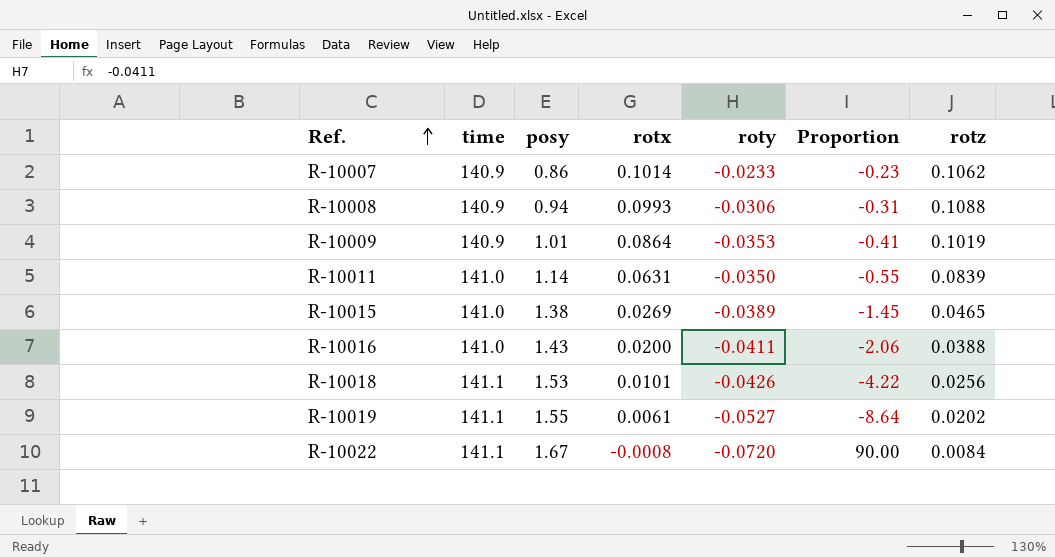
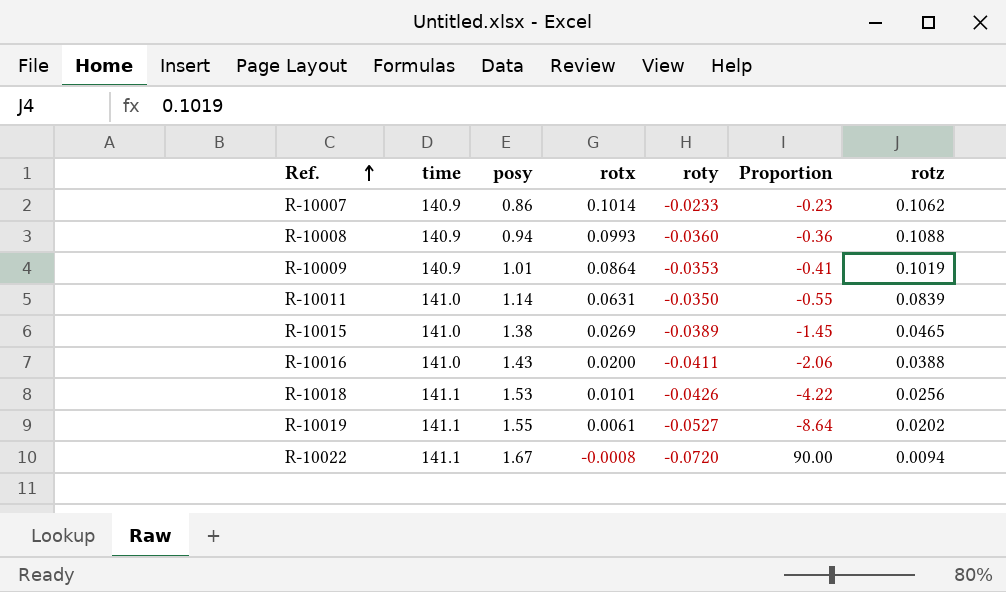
R-10008 | roty: -0.0306 -> -0.0360
R-10008 | Proportion: -0.31 -> -0.36
R-10022 | rotz: 0.0084 -> 0.0094

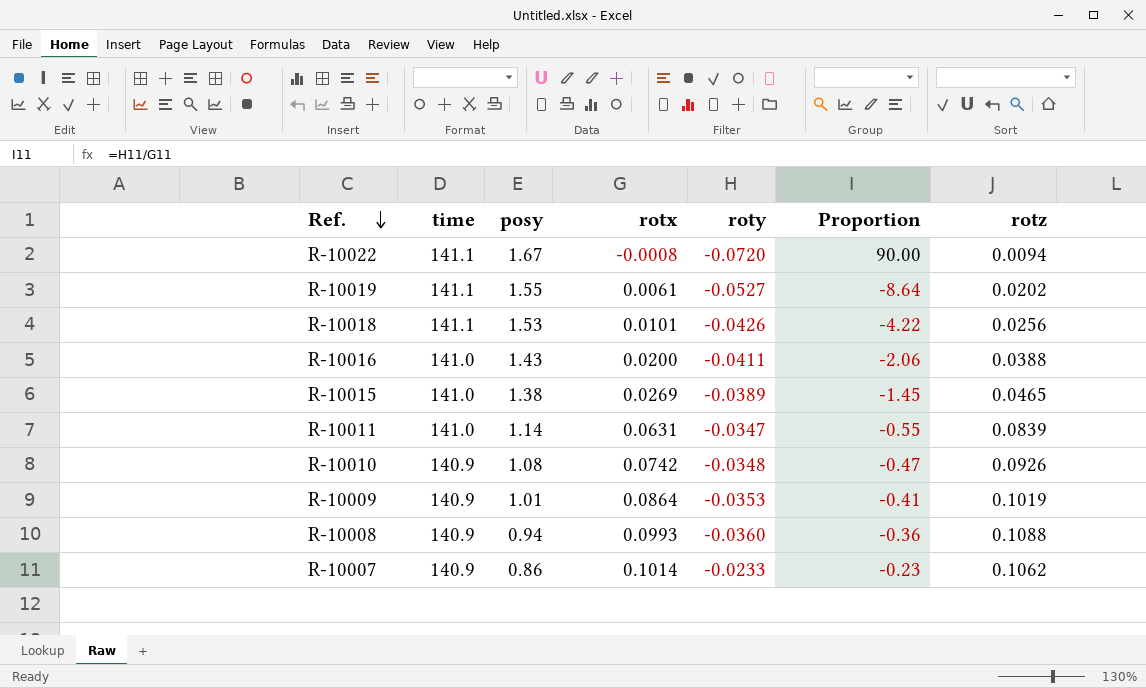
row order: Ref. ascending -> Ref. descending
R-10011 | roty: -0.0350 -> -0.0347
row R-10010: none -> 140.9 | 1.08 | 0.0742 | -0.0348 | -0.47 | 0.0926

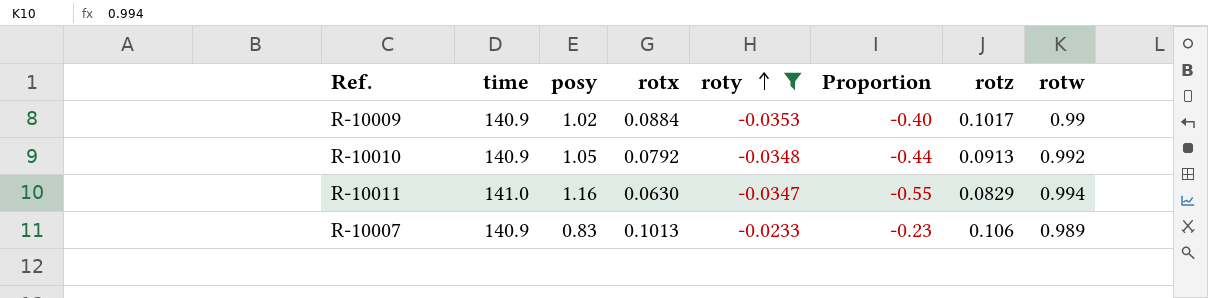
filter: none -> roty >= -0.0353
row order: Ref. descending -> roty ascending
column rotw | position: none -> 8
R-10009 | posy: 1.01 -> 1.02
R-10009 | rotx: 0.0864 -> 0.0884
R-10009 | Proportion: -0.41 -> -0.40
R-10009 | rotz: 0.1019 -> 0.1017
R-10010 | posy: 1.08 -> 1.05
R-10010 | rotx: 0.0742 -> 0.0792
R-10010 | Proportion: -0.47 -> -0.44
R-10010 | rotz: 0.0926 -> 0.0913
R-10011 | posy: 1.14 -> 1.16
R-10011 | rotx: 0.0631 -> 0.0630
R-10011 | rotz: 0.0839 -> 0.0829
R-10007 | posy: 0.86 -> 0.83
R-10007 | rotx: 0.1014 -> 0.1013
R-10007 | rotz: 0.1062 -> 0.106

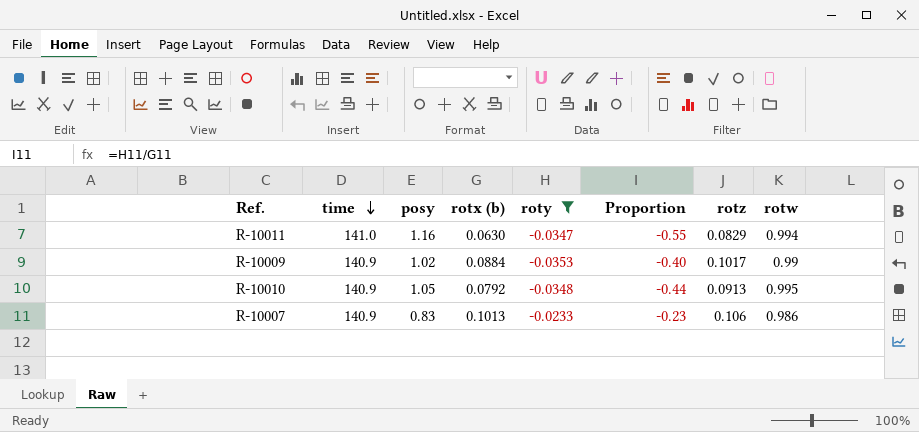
row order: roty ascending -> time descending
column name: rotx -> rotx (b)
R-10010 | rotw: 0.992 -> 0.995
R-10007 | rotw: 0.989 -> 0.986

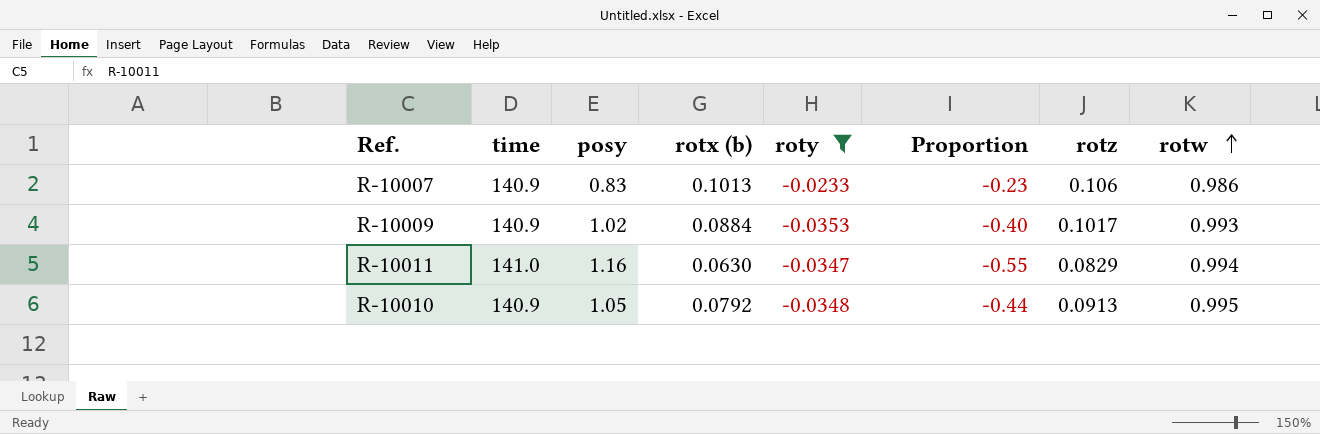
row order: time descending -> rotw ascending
R-10009 | rotw: 0.99 -> 0.993

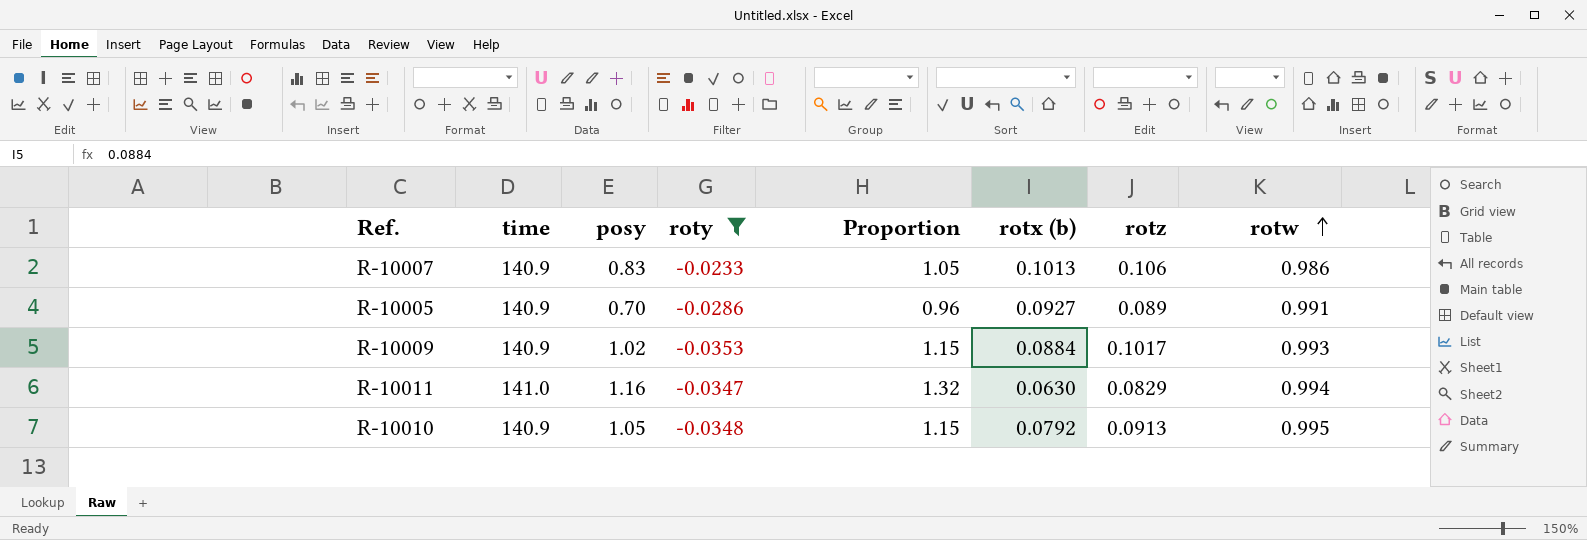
column Proportion | formula: [roty] / [rotx (b)] -> [rotz] / [rotx (b)]
column rotx (b) | position: 4 -> 6
row R-10005: none -> 140.9 | 0.70 | -0.0286 | 0.96 | 0.0927 | 0.089 | 0.991

